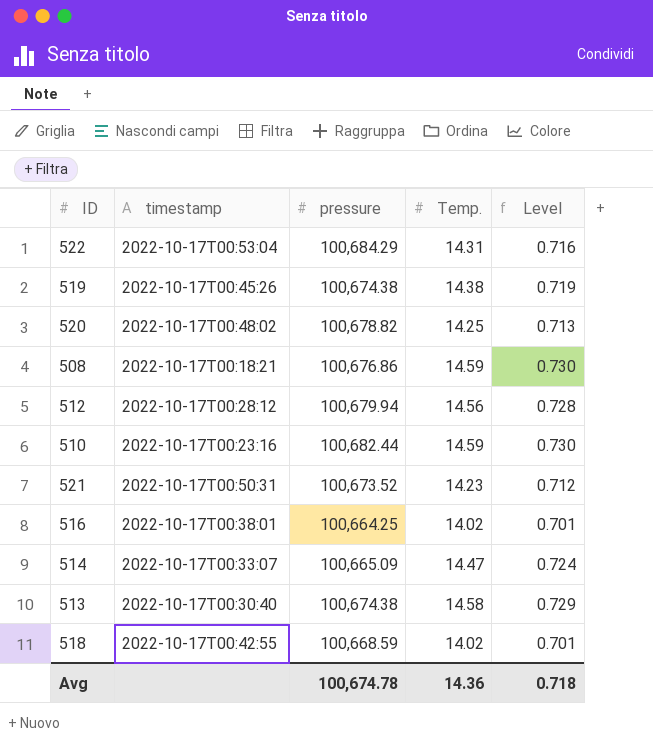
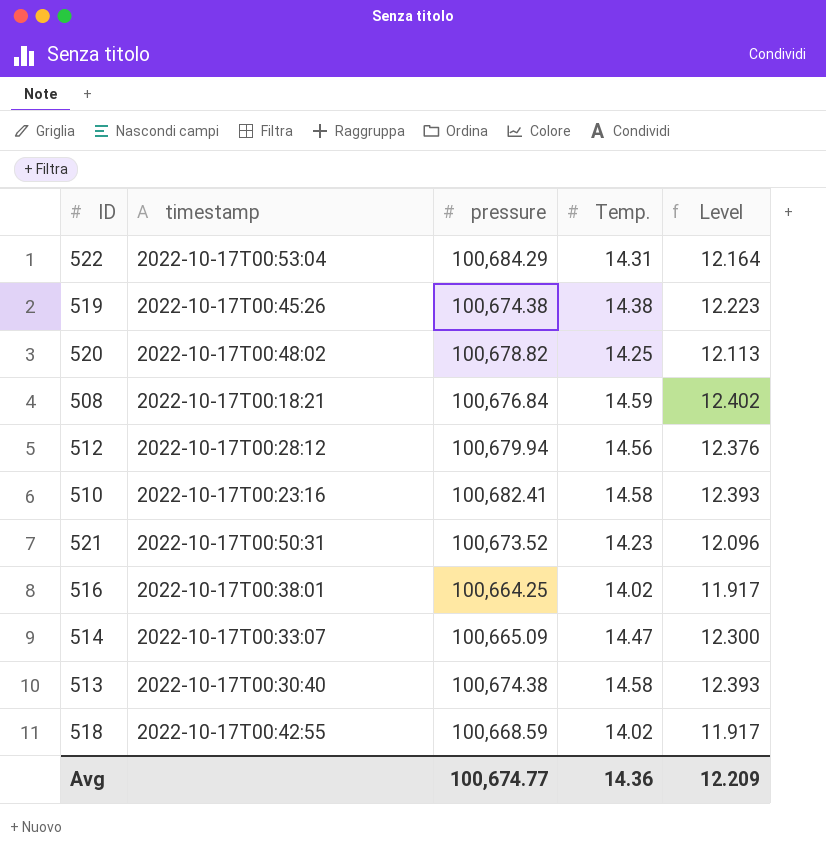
column Level | formula: [Temp.] * 0.05 -> [Temp.] * 0.85
508 | pressure: 100,676.86 -> 100,676.84
510 | pressure: 100,682.44 -> 100,682.41
510 | Temp.: 14.59 -> 14.58
Avg | pressure: 100,674.78 -> 100,674.77
Avg | Level: 0.718 -> 12.209

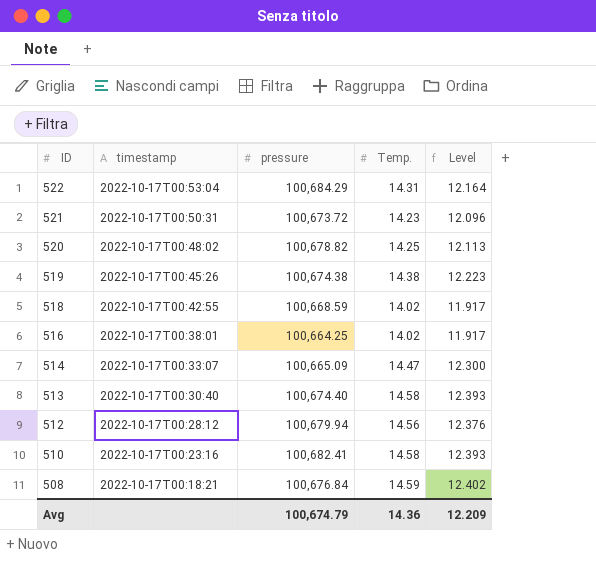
row order: none -> ID descending
521 | pressure: 100,673.52 -> 100,673.72
513 | pressure: 100,674.38 -> 100,674.40
Avg | pressure: 100,674.77 -> 100,674.79

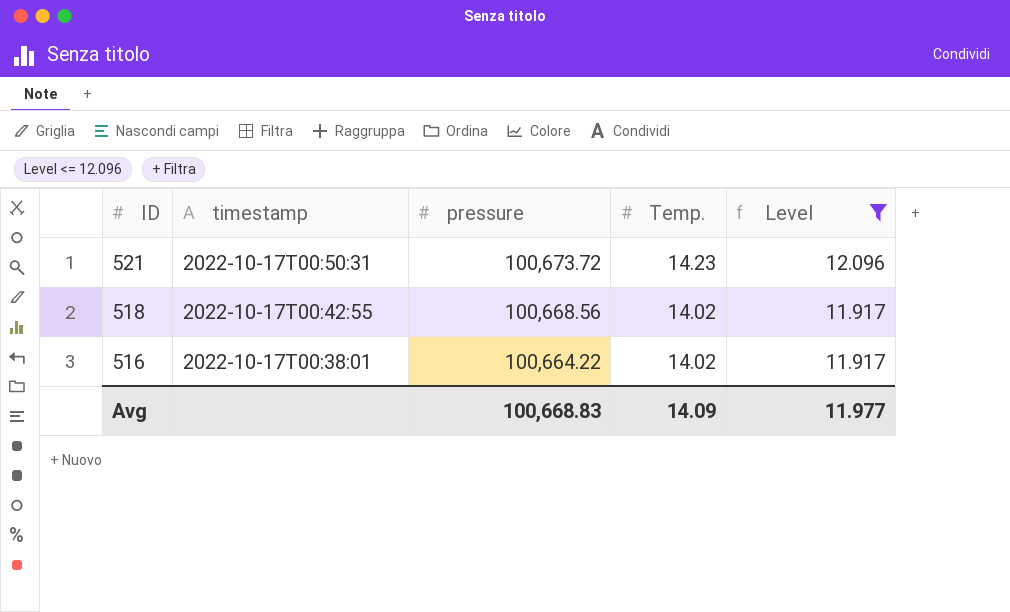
filter: none -> Level <= 12.096
518 | pressure: 100,668.59 -> 100,668.56
516 | pressure: 100,664.25 -> 100,664.22
Avg | pressure: 100,674.79 -> 100,668.83
Avg | Temp.: 14.36 -> 14.09
Avg | Level: 12.209 -> 11.977

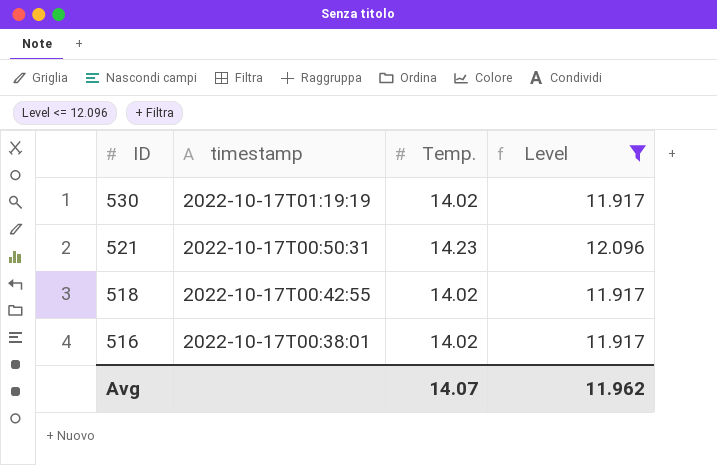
column pressure | position: 3 -> none
row 530: none -> 2022-10-17T01:19:19 | 14.02 | 11.917
Avg | Temp.: 14.09 -> 14.07
Avg | Level: 11.977 -> 11.962

